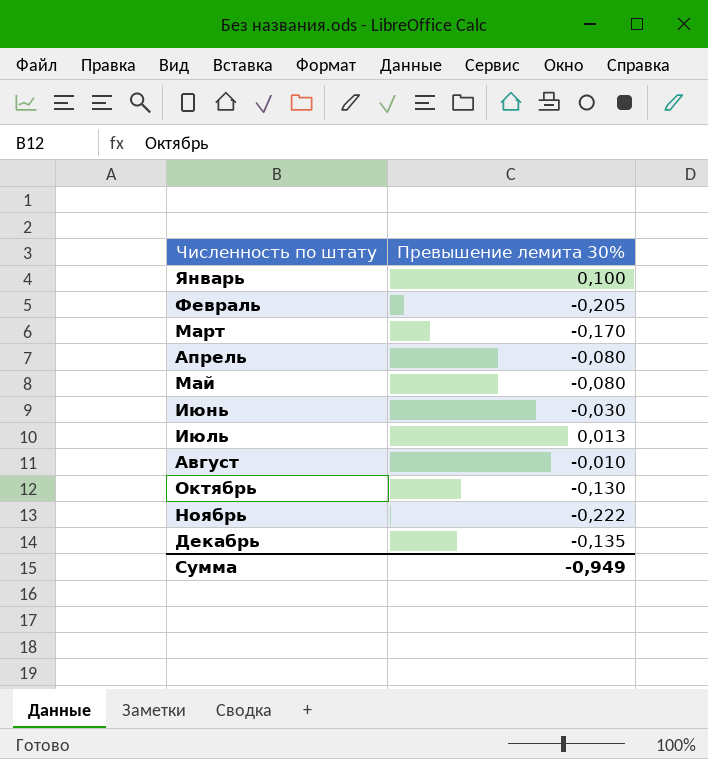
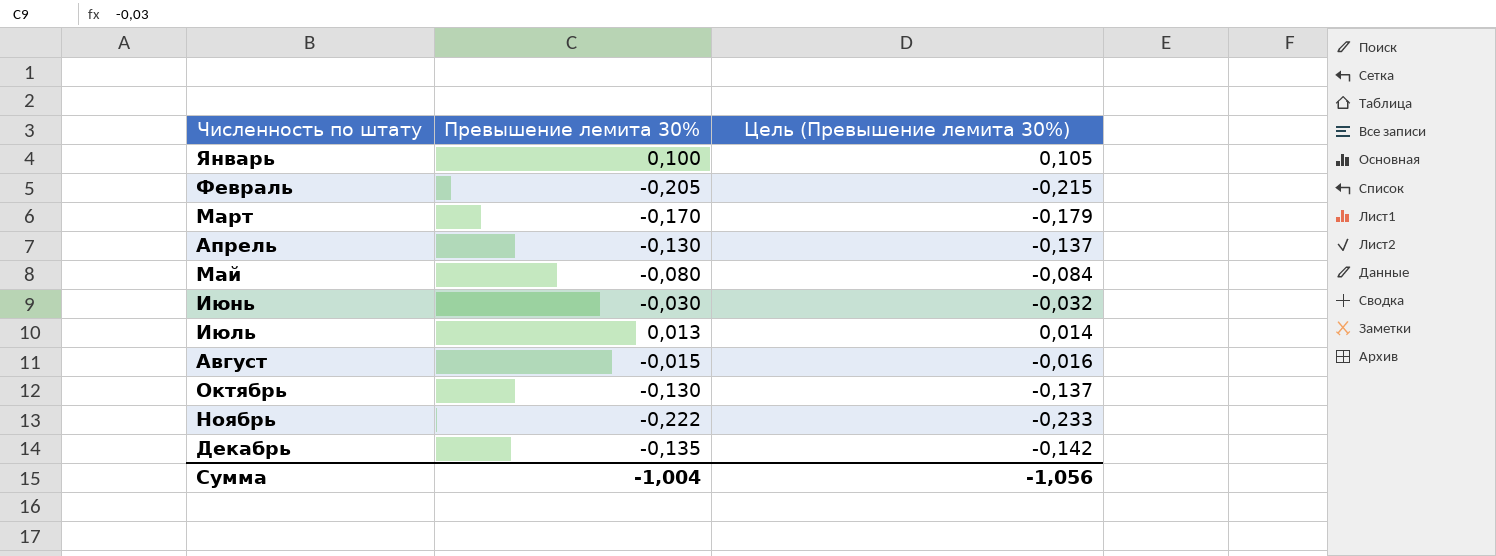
column Цель (Превышение лемита 30%) | formula: none -> [Превышение лемита 30%] * 1,05
Апрель | Превышение лемита 30%: -0,080 -> -0,130
Август | Превышение лемита 30%: -0,010 -> -0,015
Сумма | Превышение лемита 30%: -0,949 -> -1,004

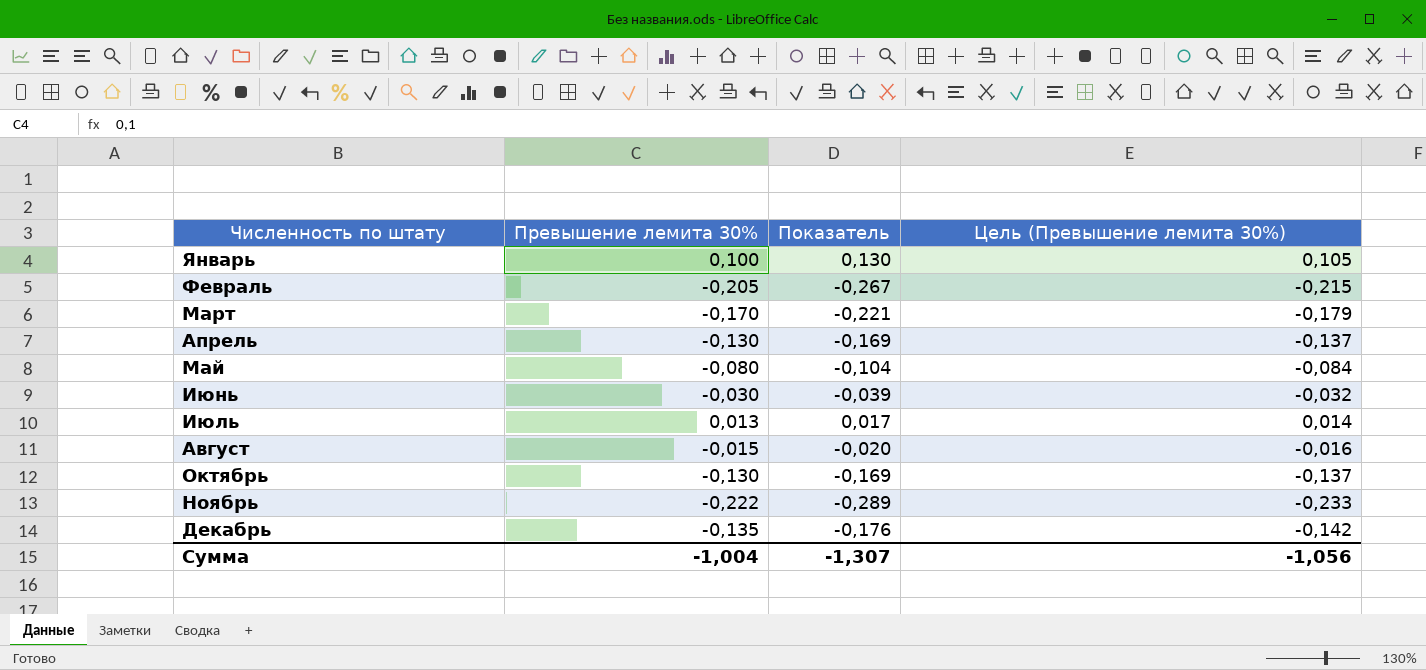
column Показатель | formula: none -> [Превышение лемита 30%] * 1,3

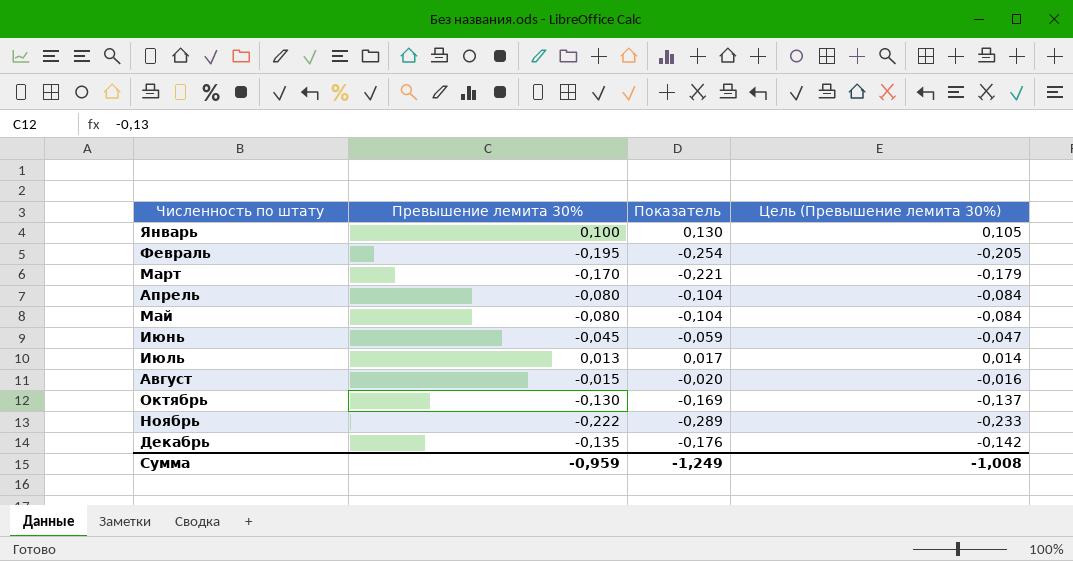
Февраль | Превышение лемита 30%: -0,205 -> -0,195
Февраль | Показатель: -0,267 -> -0,254
Февраль | Цель (Превышение лемита 30%): -0,215 -> -0,205
Апрель | Превышение лемита 30%: -0,130 -> -0,080
Апрель | Показатель: -0,169 -> -0,104
Апрель | Цель (Превышение лемита 30%): -0,137 -> -0,084
Июнь | Превышение лемита 30%: -0,030 -> -0,045
Июнь | Показатель: -0,039 -> -0,059
Июнь | Цель (Превышение лемита 30%): -0,032 -> -0,047
Сумма | Превышение лемита 30%: -1,004 -> -0,959
Сумма | Показатель: -1,307 -> -1,249
Сумма | Цель (Превышение лемита 30%): -1,056 -> -1,008

